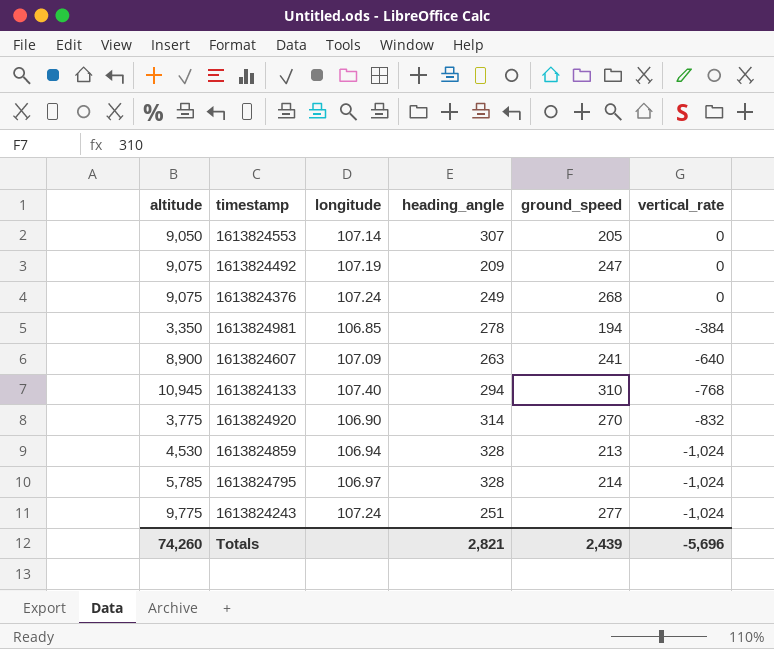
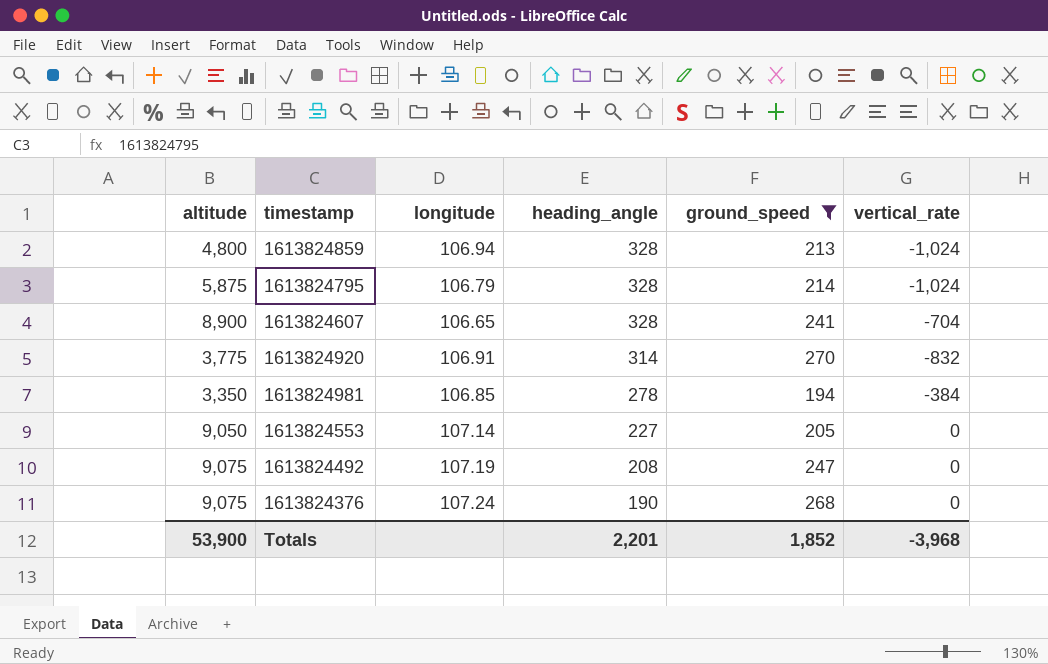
filter: none -> ground_speed <= 270
row order: vertical_rate descending -> heading_angle descending
1613824859 | altitude: 4,530 -> 4,800
1613824795 | altitude: 5,785 -> 5,875
1613824795 | longitude: 106.97 -> 106.79
1613824607 | longitude: 107.09 -> 106.65
1613824607 | heading_angle: 263 -> 328
1613824607 | vertical_rate: -640 -> -704
1613824920 | longitude: 106.90 -> 106.91
1613824553 | heading_angle: 307 -> 227
1613824492 | heading_angle: 209 -> 208
1613824376 | heading_angle: 249 -> 190
Totals | altitude: 74,260 -> 53,900
Totals | heading_angle: 2,821 -> 2,201
Totals | ground_speed: 2,439 -> 1,852
Totals | vertical_rate: -5,696 -> -3,968

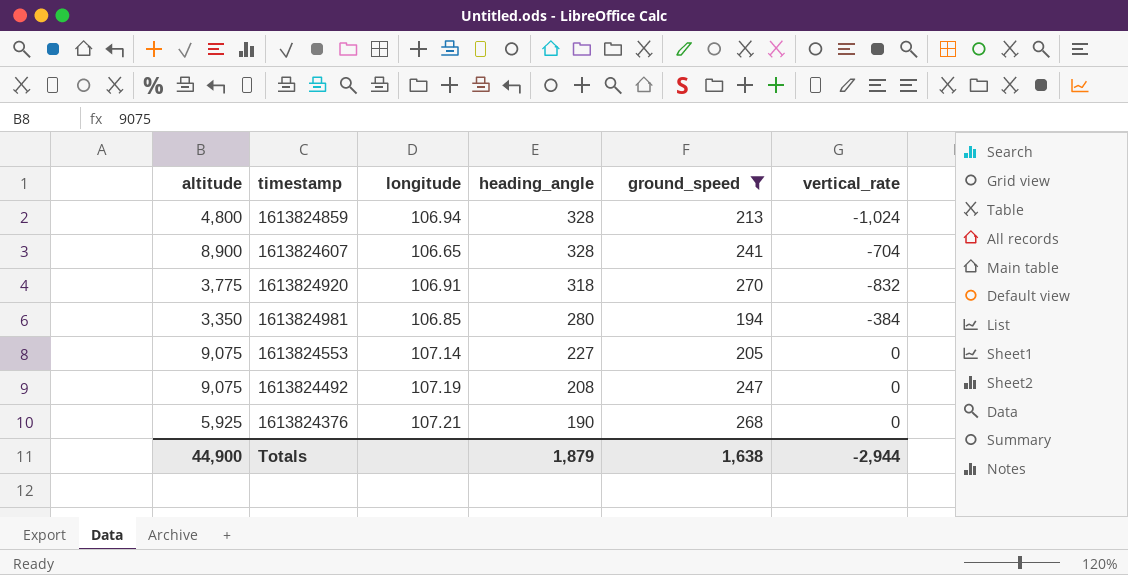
row 1613824795: 5,875 | 106.79 | 328 | 214 | -1,024 -> none
1613824920 | heading_angle: 314 -> 318
1613824981 | heading_angle: 278 -> 280
1613824553 | altitude: 9,050 -> 9,075
1613824376 | altitude: 9,075 -> 5,925
1613824376 | longitude: 107.24 -> 107.21
Totals | altitude: 53,900 -> 44,900
Totals | heading_angle: 2,201 -> 1,879
Totals | ground_speed: 1,852 -> 1,638
Totals | vertical_rate: -3,968 -> -2,944

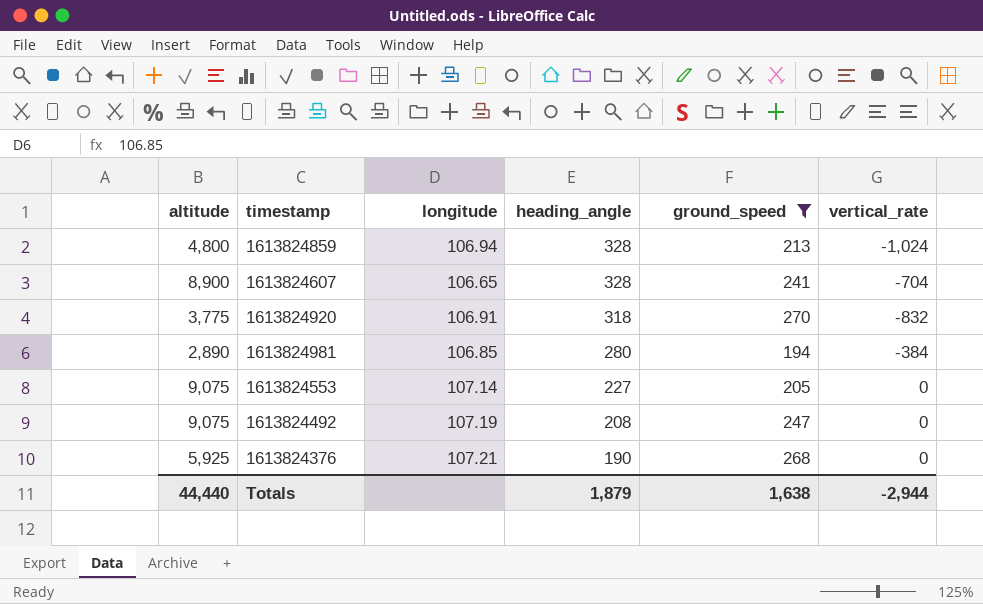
1613824981 | altitude: 3,350 -> 2,890
Totals | altitude: 44,900 -> 44,440

